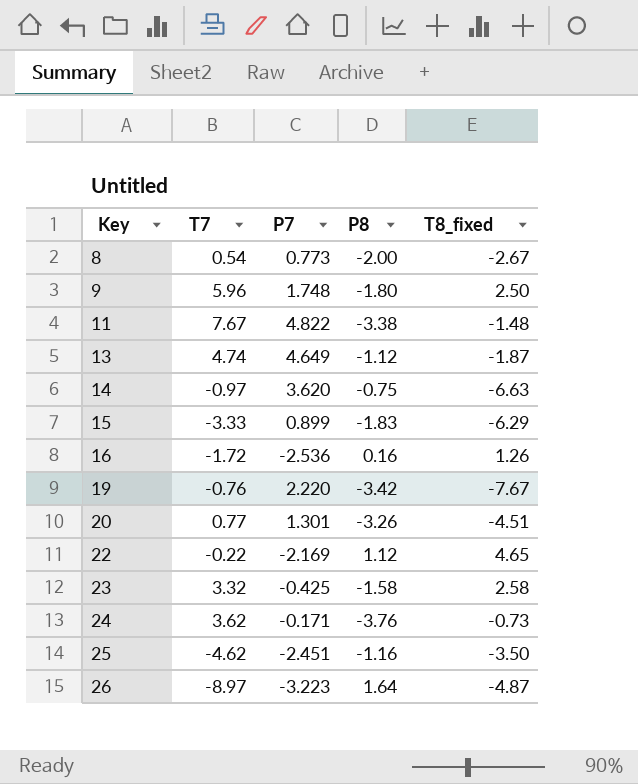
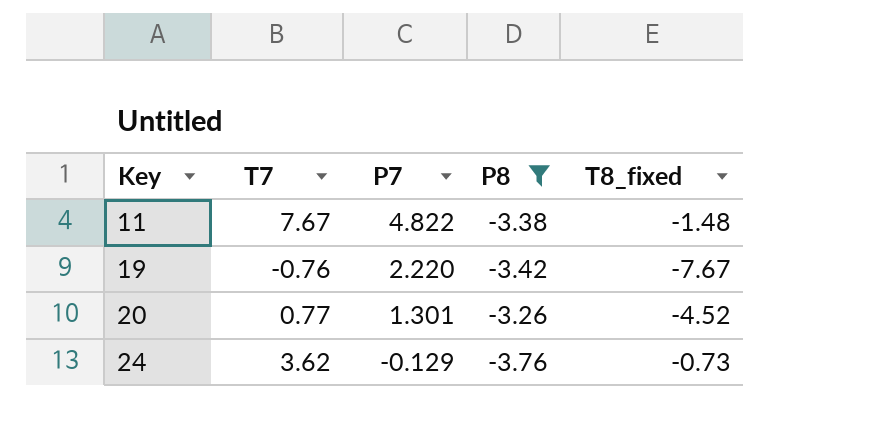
filter: none -> P8 <= -3.26
20 | T8_fixed: -4.51 -> -4.52
24 | P7: -0.171 -> -0.129

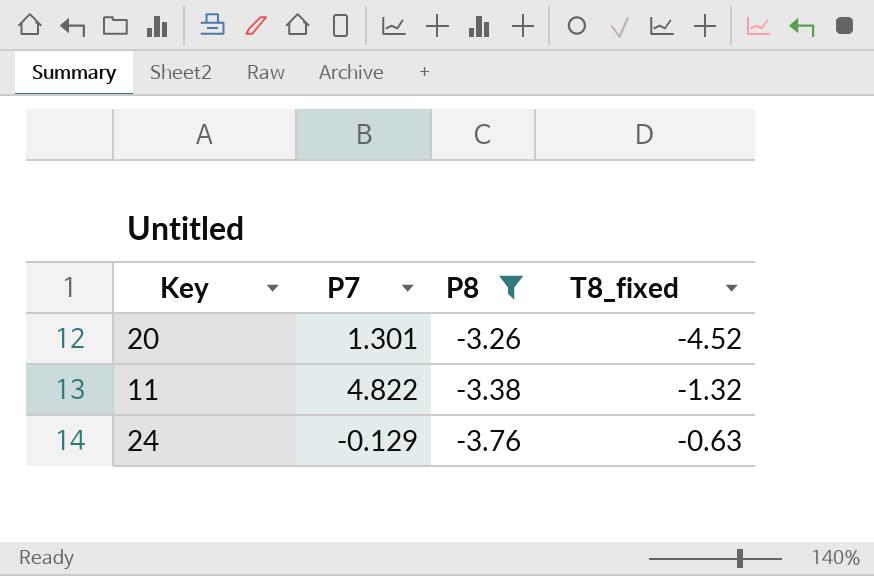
row order: Key ascending -> P8 descending
column T7 | position: 2 -> none
row 19: -0.76 | 2.220 | -3.42 | -7.67 -> none
11 | T8_fixed: -1.48 -> -1.32
24 | T8_fixed: -0.73 -> -0.63

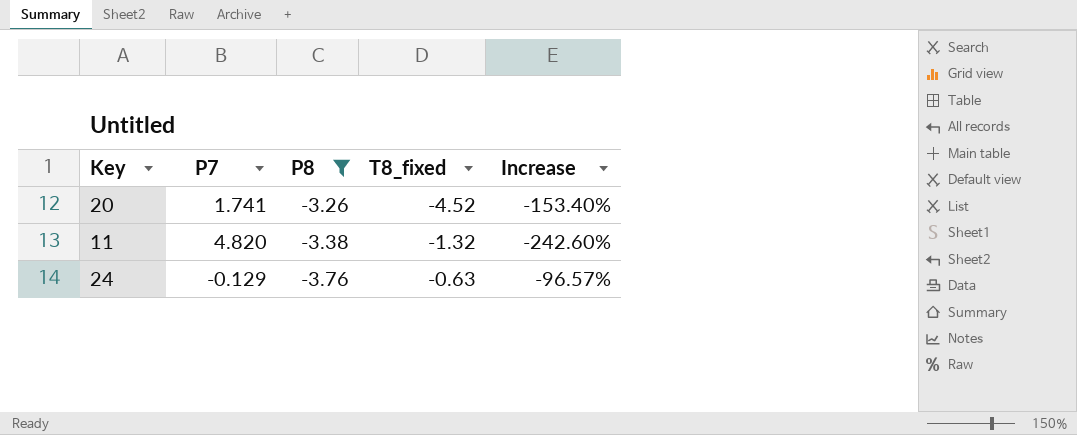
column Increase | formula: none -> ([P7] - [P8]) / [P8]
20 | P7: 1.301 -> 1.741
11 | P7: 4.822 -> 4.820

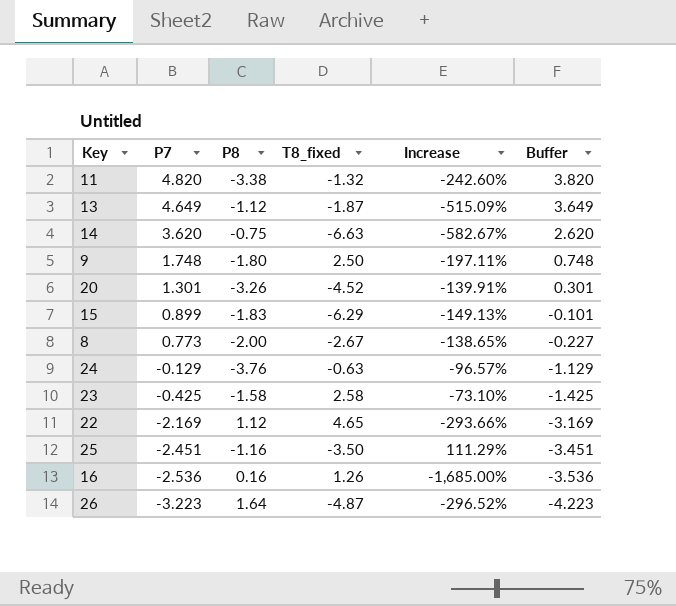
filter: P8 <= -3.26 -> none
row order: P8 descending -> P7 descending
column Buffer | formula: none -> [P7] - 1
20 | P7: 1.741 -> 1.301
20 | Increase: -153.40% -> -139.91%

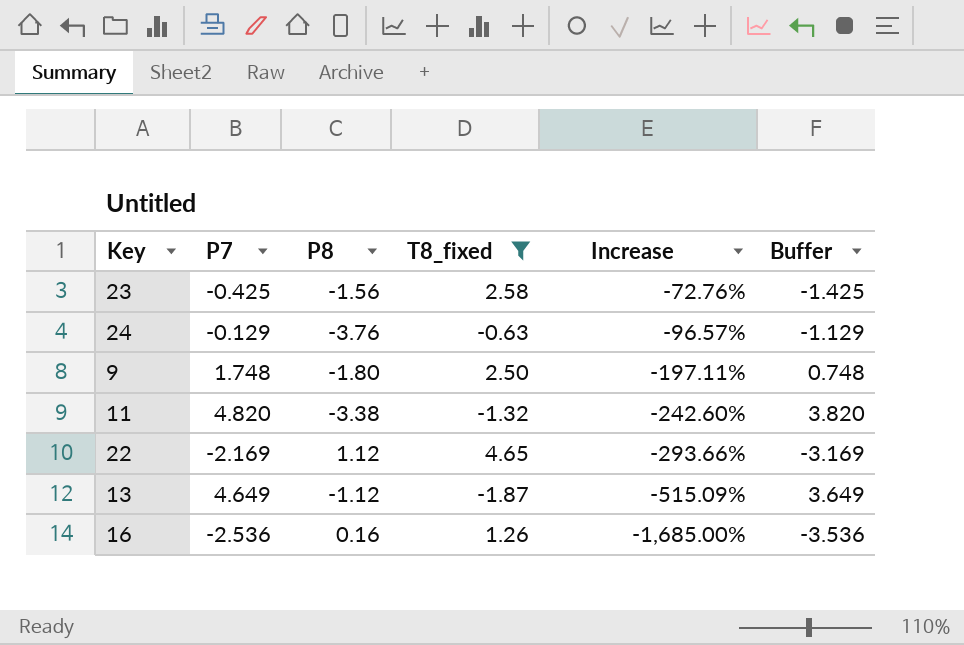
filter: none -> T8_fixed >= -1.87
row order: P7 descending -> Increase descending
23 | P8: -1.58 -> -1.56
23 | Increase: -73.10% -> -72.76%

